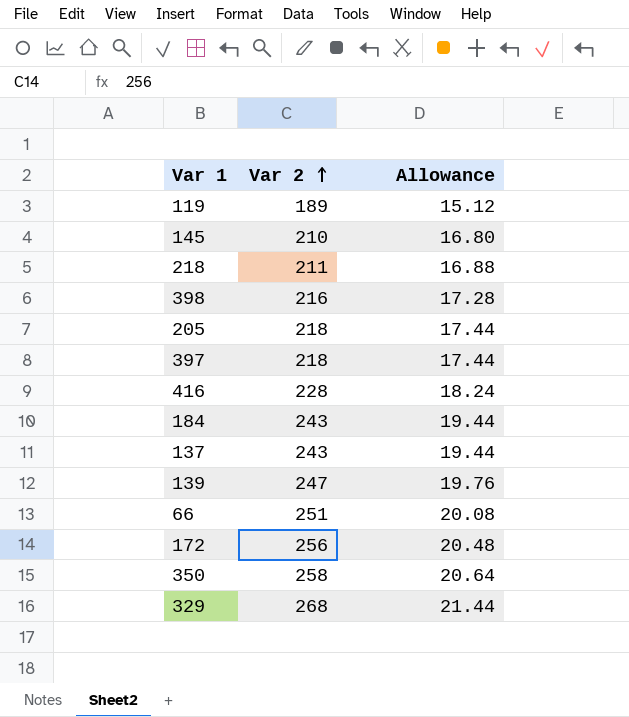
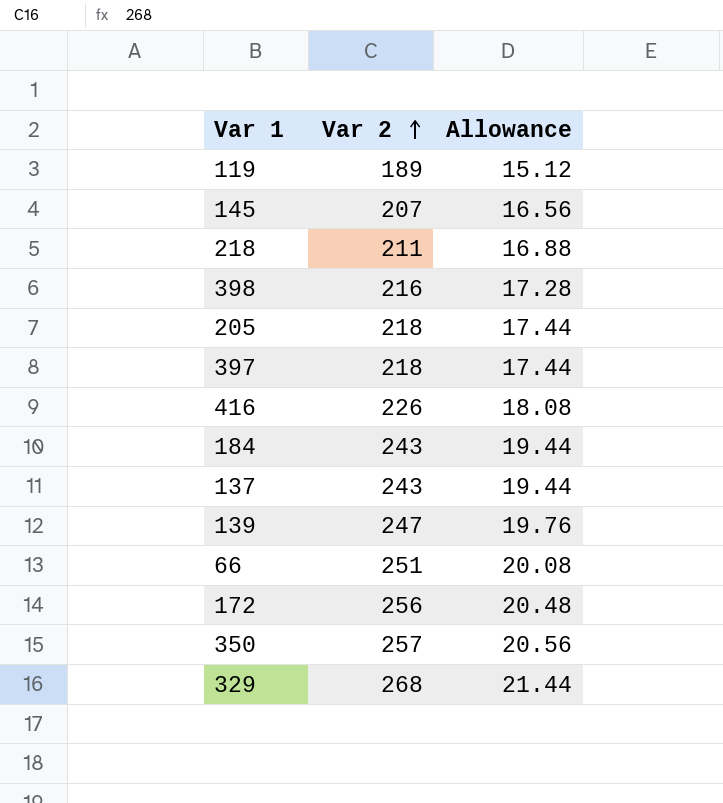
145 | Var 2: 210 -> 207
145 | Allowance: 16.80 -> 16.56
416 | Var 2: 228 -> 226
416 | Allowance: 18.24 -> 18.08
350 | Var 2: 258 -> 257
350 | Allowance: 20.64 -> 20.56

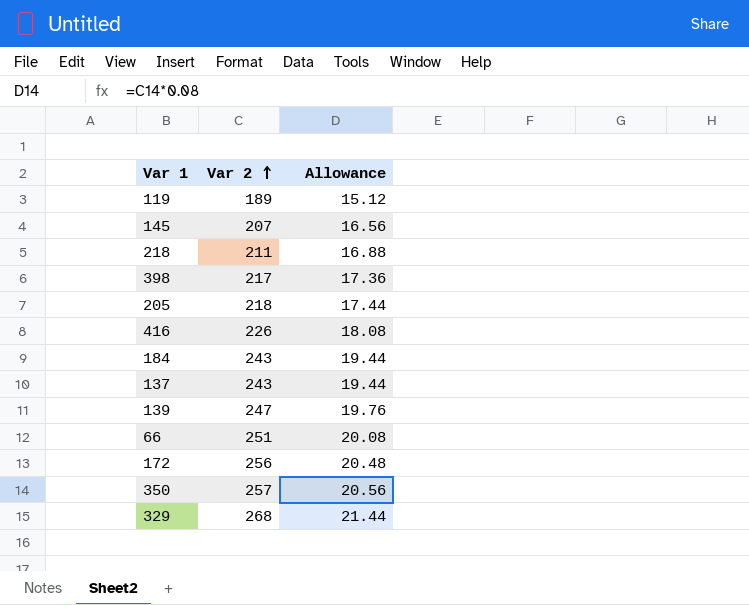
row 397: 218 | 17.44 -> none
398 | Var 2: 216 -> 217
398 | Allowance: 17.28 -> 17.36

